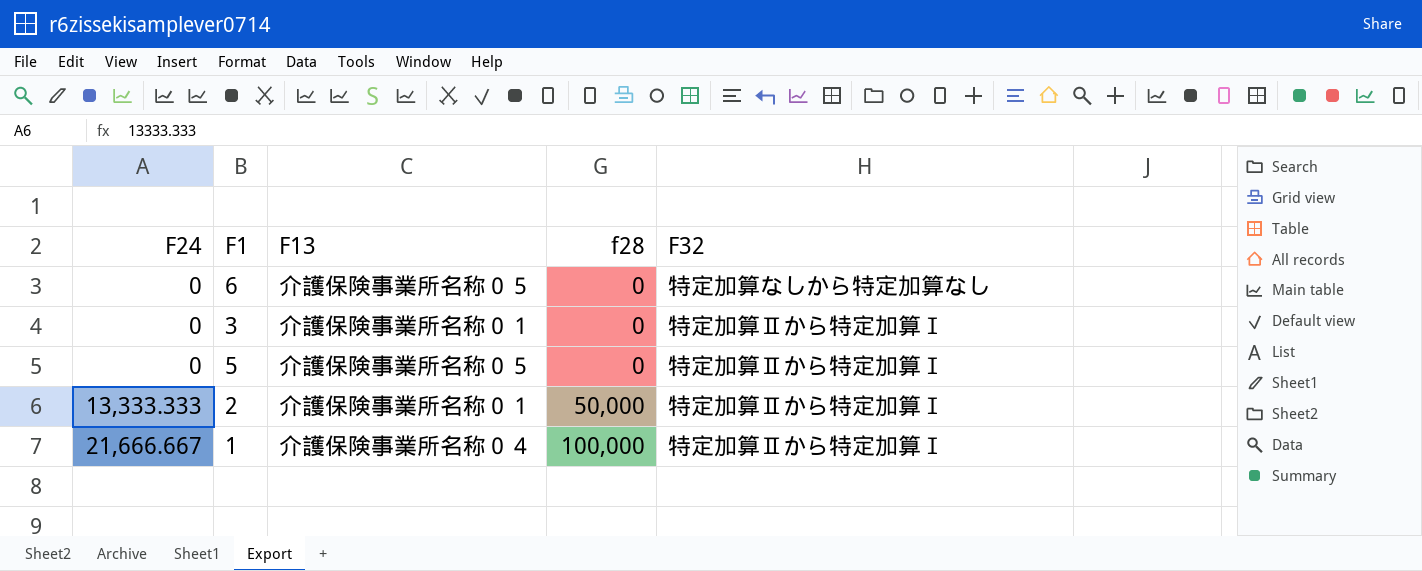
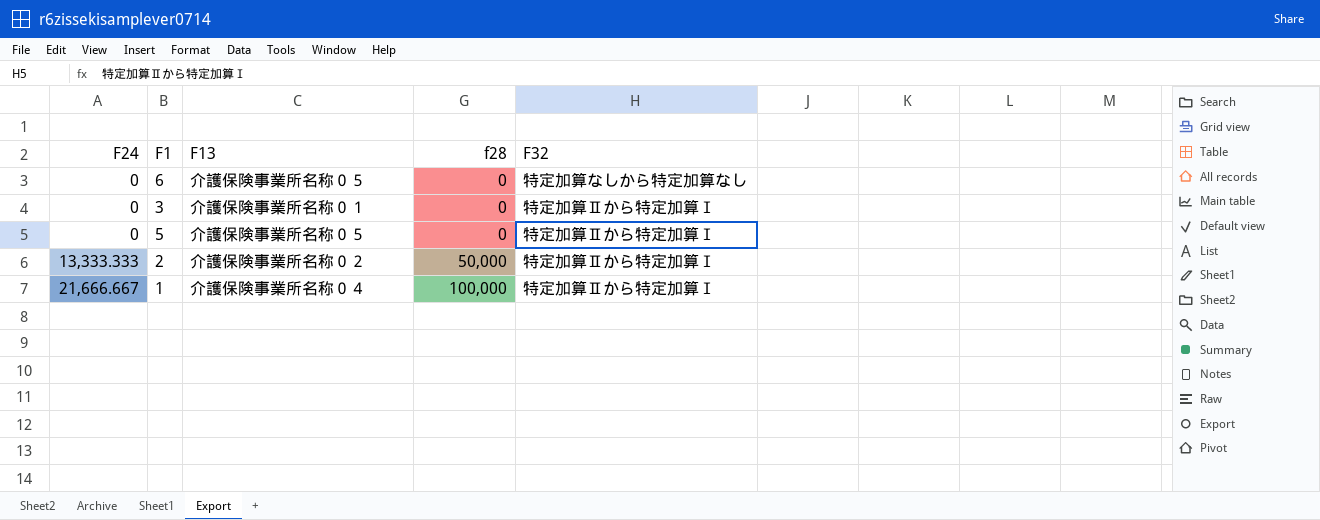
2 | F13: 介護保険事業所名称０１ -> 介護保険事業所名称０２

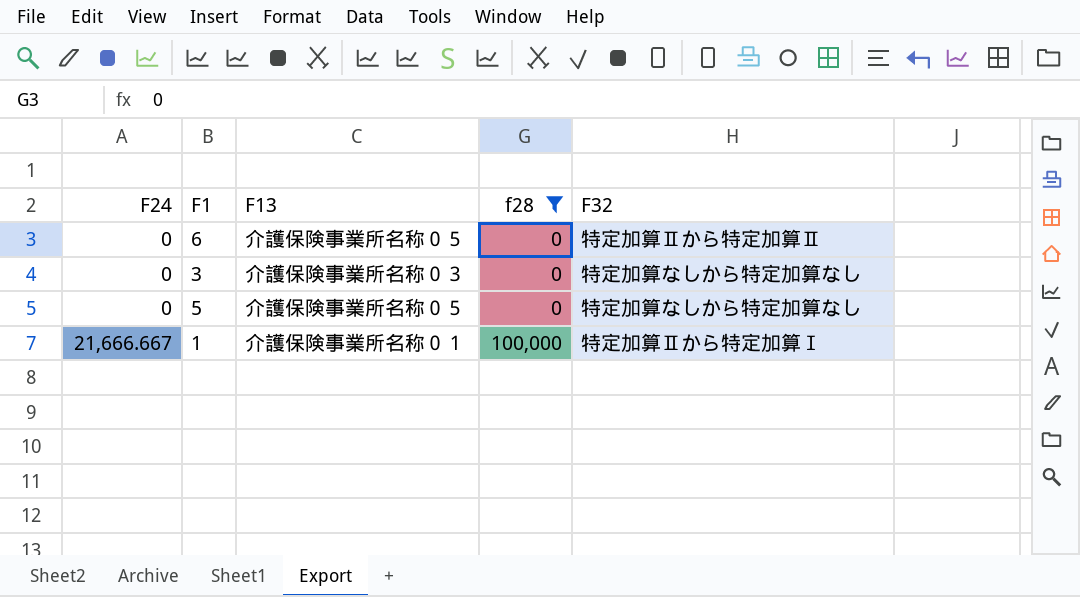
filter: none -> f28 != 50,000
6 | F32: 特定加算なしから特定加算なし -> 特定加算Ⅱから特定加算Ⅱ
3 | F13: 介護保険事業所名称０１ -> 介護保険事業所名称０３
3 | F32: 特定加算Ⅱから特定加算Ⅰ -> 特定加算なしから特定加算なし
5 | F32: 特定加算Ⅱから特定加算Ⅰ -> 特定加算なしから特定加算なし
1 | F13: 介護保険事業所名称０４ -> 介護保険事業所名称０１

